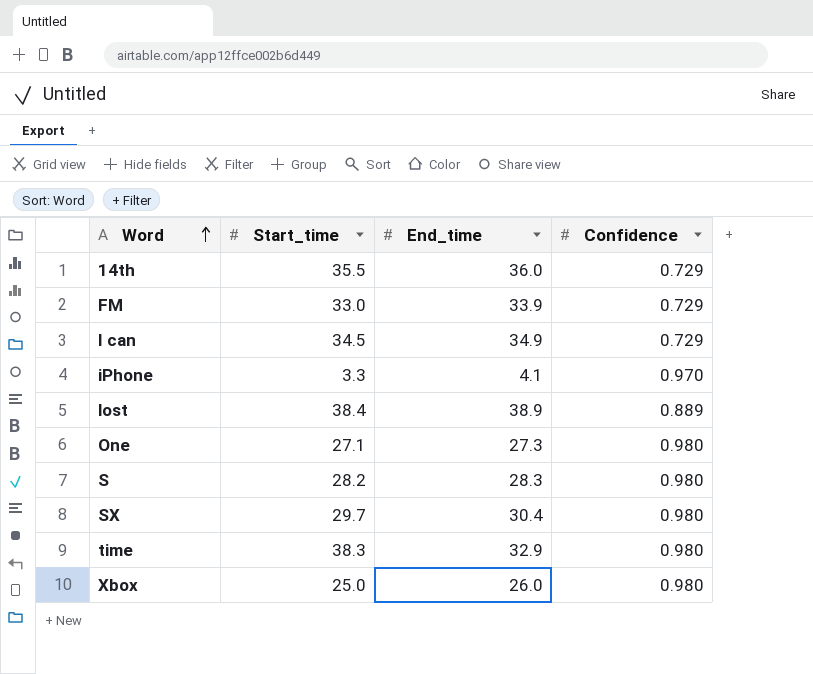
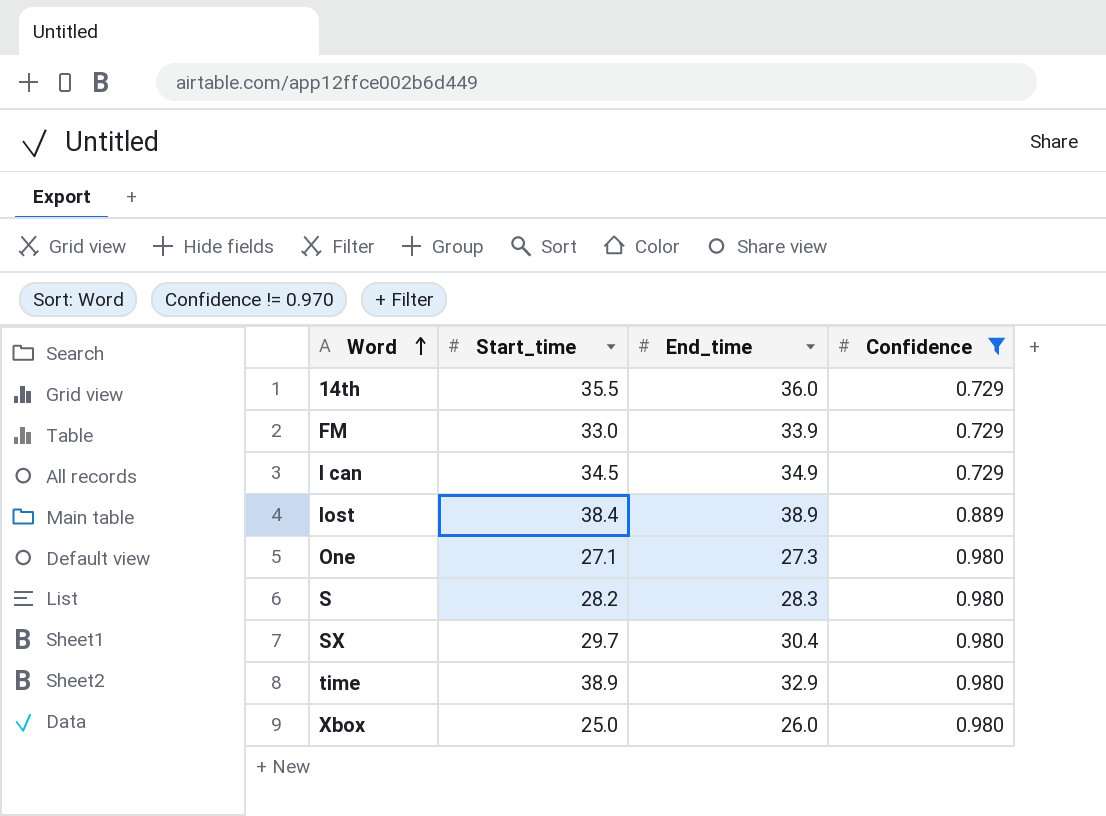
filter: none -> Confidence != 0.970
time | Start_time: 38.3 -> 38.9

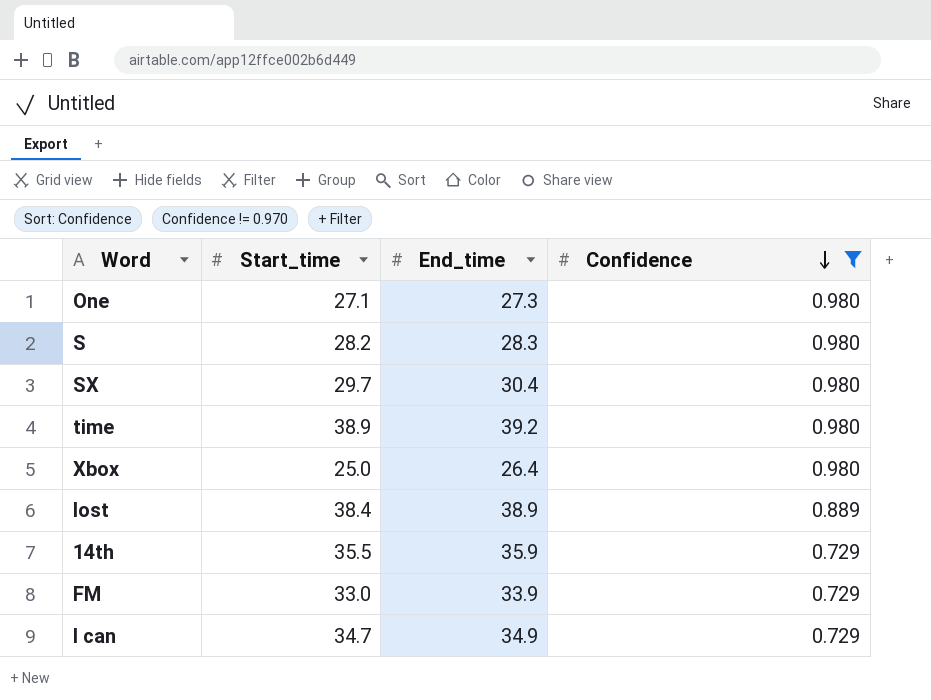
row order: Word ascending -> Confidence descending
time | End_time: 32.9 -> 39.2
Xbox | End_time: 26.0 -> 26.4
14th | End_time: 36.0 -> 35.9
I can | Start_time: 34.5 -> 34.7

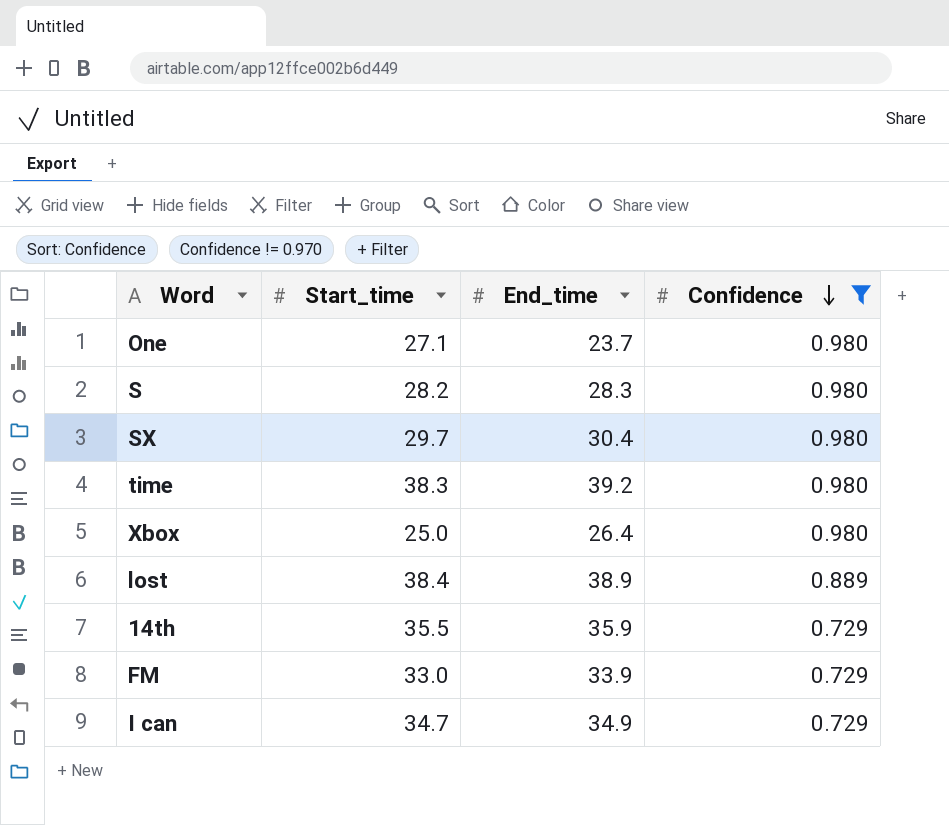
One | End_time: 27.3 -> 23.7
time | Start_time: 38.9 -> 38.3

